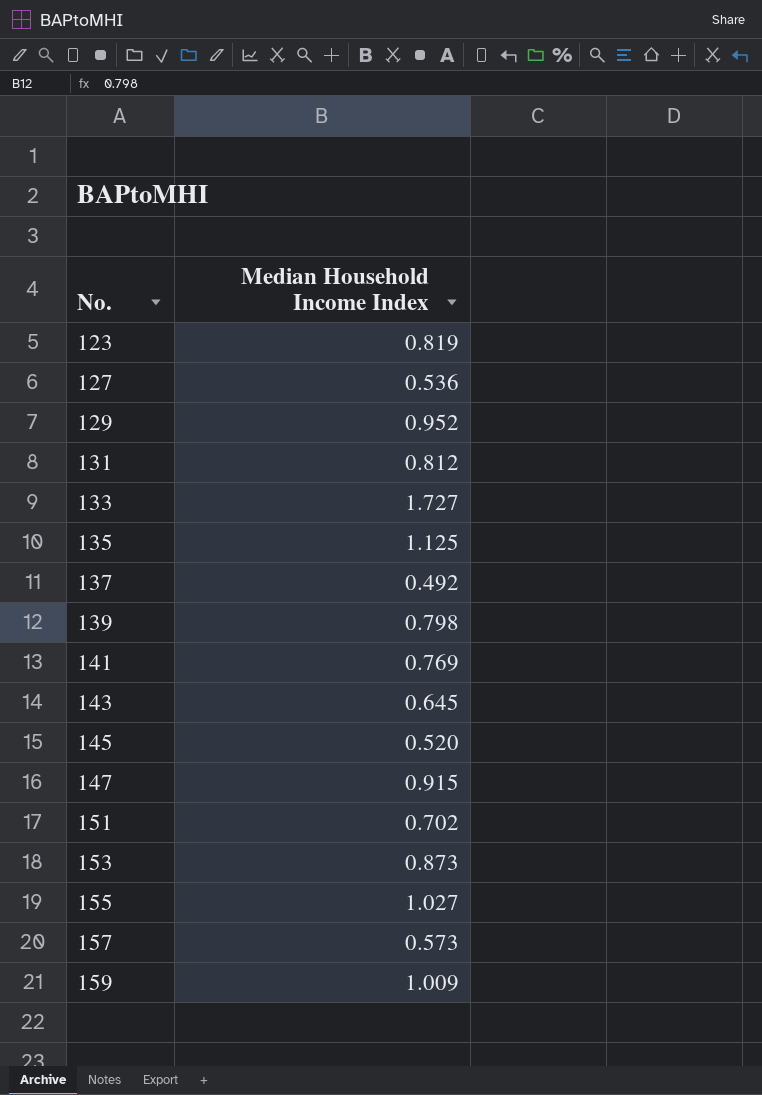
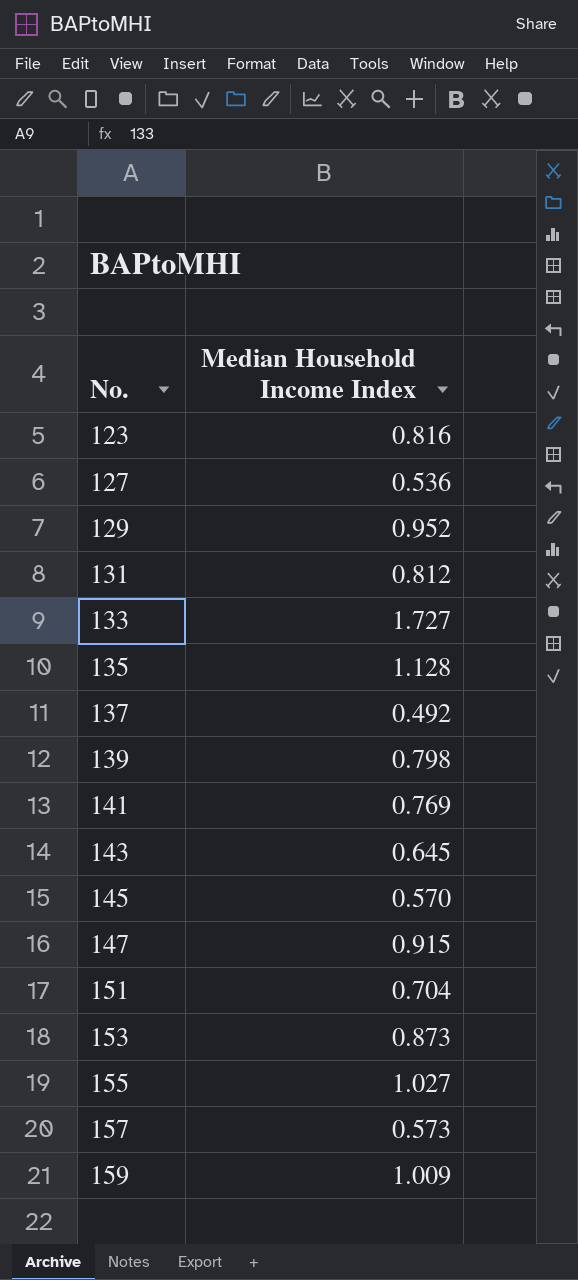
123 | Median Household Income Index: 0.819 -> 0.816
135 | Median Household Income Index: 1.125 -> 1.128
145 | Median Household Income Index: 0.520 -> 0.570
151 | Median Household Income Index: 0.702 -> 0.704

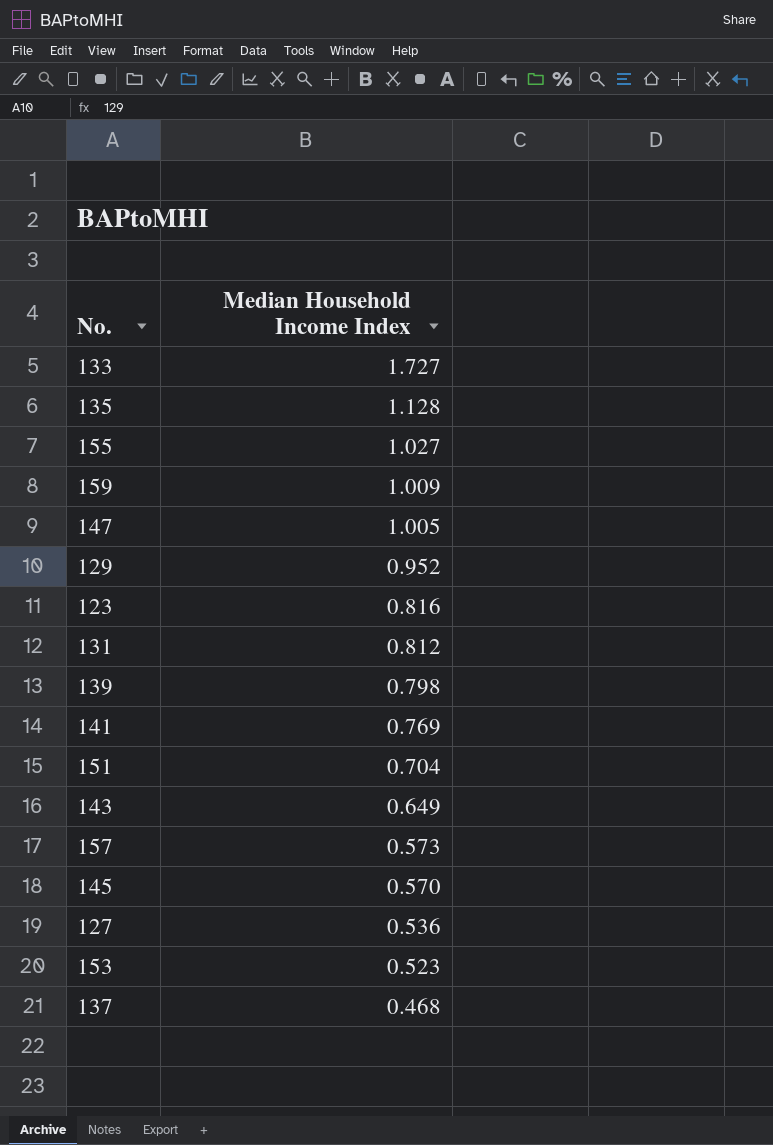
row order: No. ascending -> Median Household Income Index descending
147 | Median Household Income Index: 0.915 -> 1.005
143 | Median Household Income Index: 0.645 -> 0.649
153 | Median Household Income Index: 0.873 -> 0.523
137 | Median Household Income Index: 0.492 -> 0.468

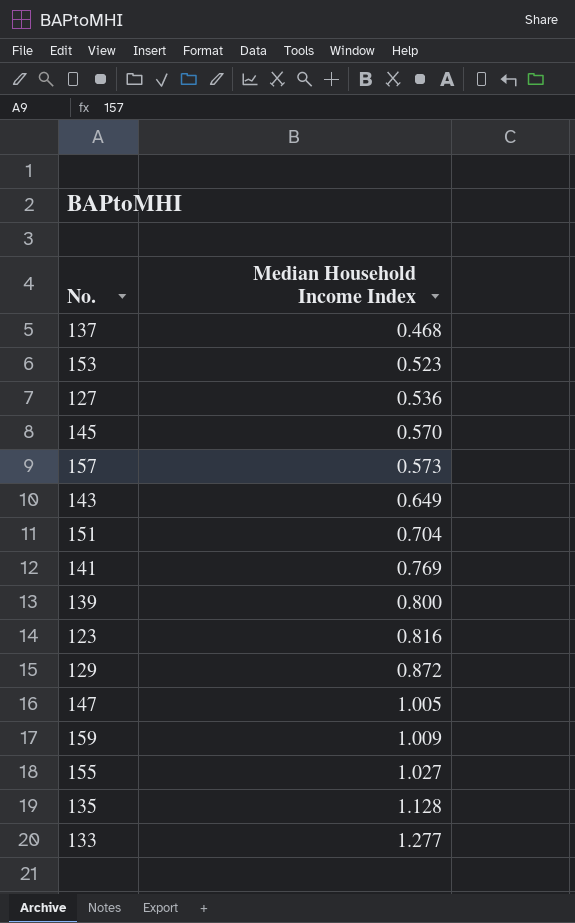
row order: Median Household Income Index descending -> Median Household Income Index ascending
row 131: 0.812 -> none
139 | Median Household Income Index: 0.798 -> 0.800
129 | Median Household Income Index: 0.952 -> 0.872
133 | Median Household Income Index: 1.727 -> 1.277

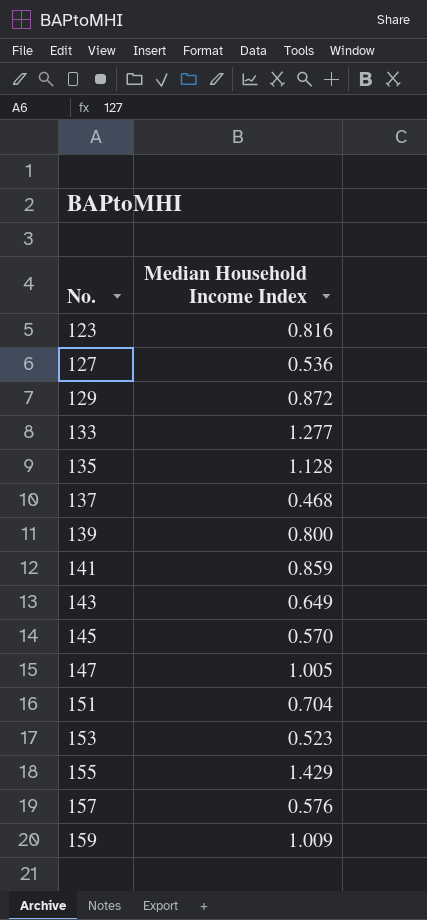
row order: Median Household Income Index ascending -> No. ascending
141 | Median Household Income Index: 0.769 -> 0.859
155 | Median Household Income Index: 1.027 -> 1.429
157 | Median Household Income Index: 0.573 -> 0.576

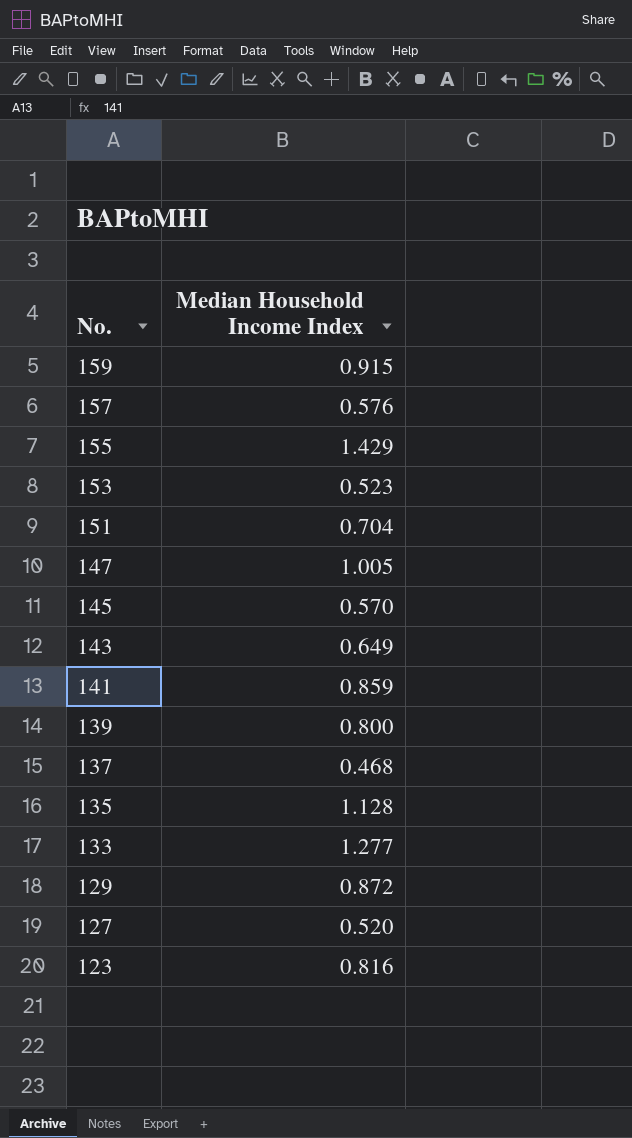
row order: No. ascending -> No. descending
159 | Median Household Income Index: 1.009 -> 0.915
127 | Median Household Income Index: 0.536 -> 0.520

